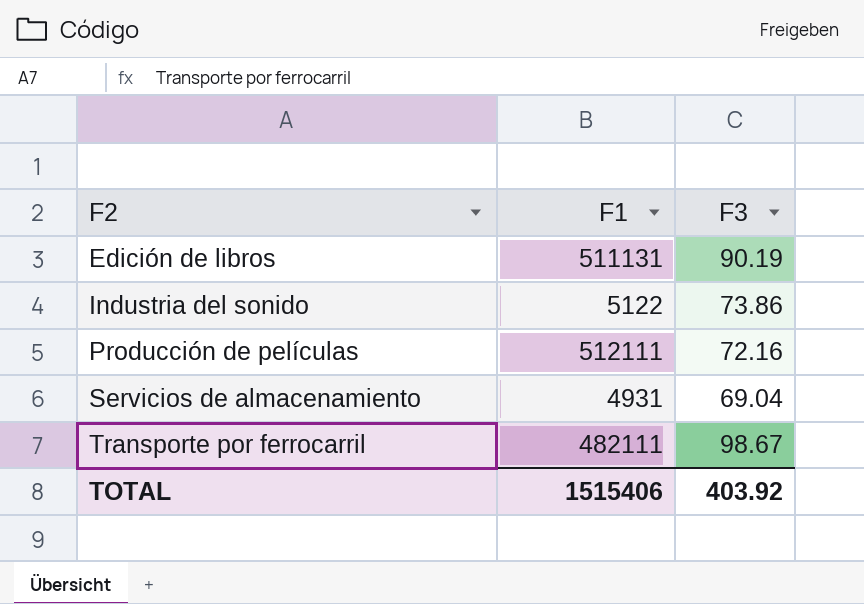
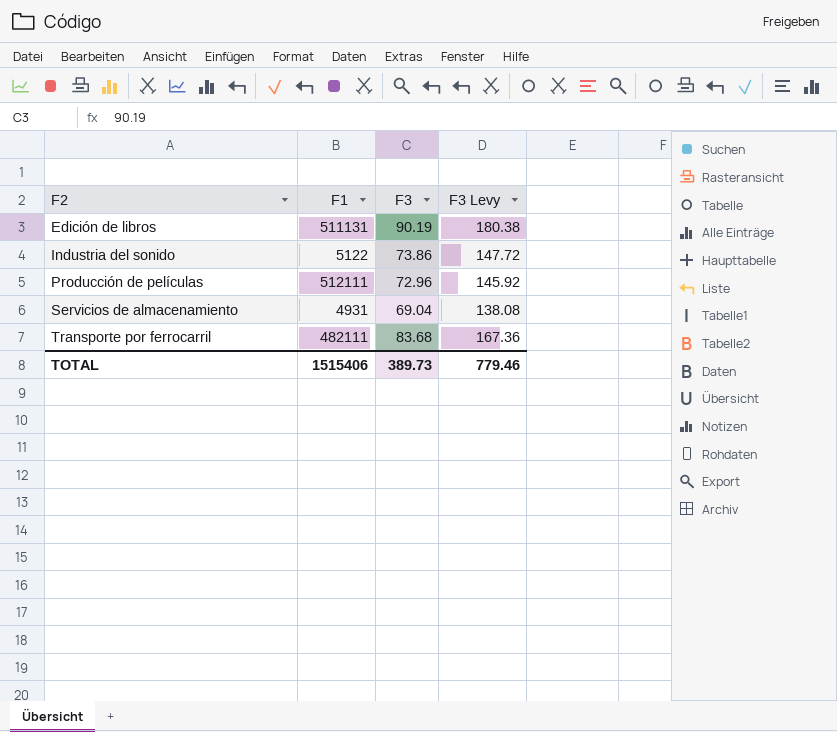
column F3 Levy | formula: none -> [F3] * 2
Producción de películas | F3: 72.16 -> 72.96
Transporte por ferrocarril | F3: 98.67 -> 83.68
TOTAL | F3: 403.92 -> 389.73

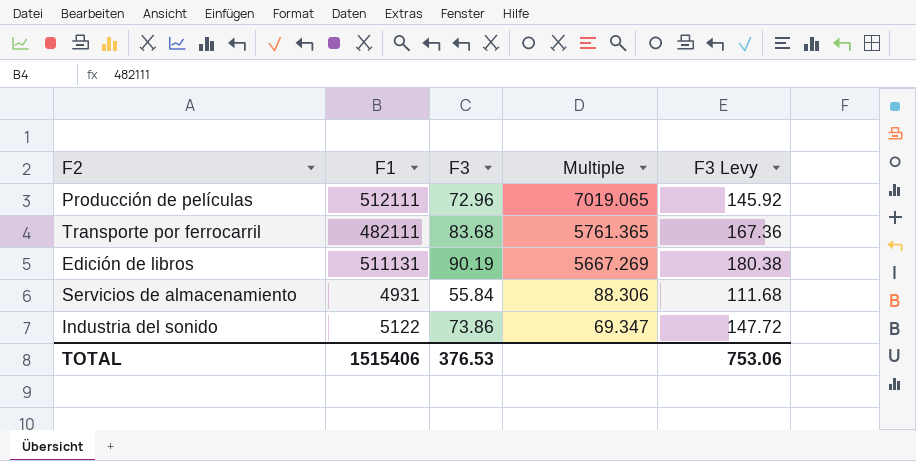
row order: F2 ascending -> Multiple descending
column Multiple | formula: none -> [F1] / [F3]
Servicios de almacenamiento | F3: 69.04 -> 55.84
Servicios de almacenamiento | F3 Levy: 138.08 -> 111.68
TOTAL | F3: 389.73 -> 376.53
TOTAL | F3 Levy: 779.46 -> 753.06

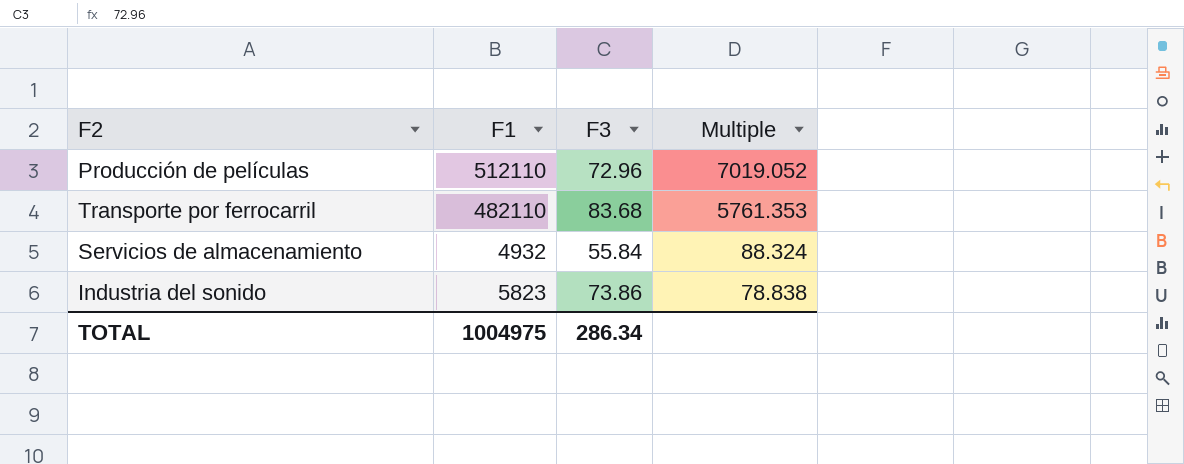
column F3 Levy | formula: [F3] * 2 -> none
row Edición de libros: 511131 | 90.19 | 5667.269 | 180.38 -> none
Producción de películas | F1: 512111 -> 512110
Producción de películas | Multiple: 7019.065 -> 7019.052
Transporte por ferrocarril | F1: 482111 -> 482110
Transporte por ferrocarril | Multiple: 5761.365 -> 5761.353
Servicios de almacenamiento | F1: 4931 -> 4932
Servicios de almacenamiento | Multiple: 88.306 -> 88.324
Industria del sonido | F1: 5122 -> 5823
Industria del sonido | Multiple: 69.347 -> 78.838
TOTAL | F1: 1515406 -> 1004975
TOTAL | F3: 376.53 -> 286.34

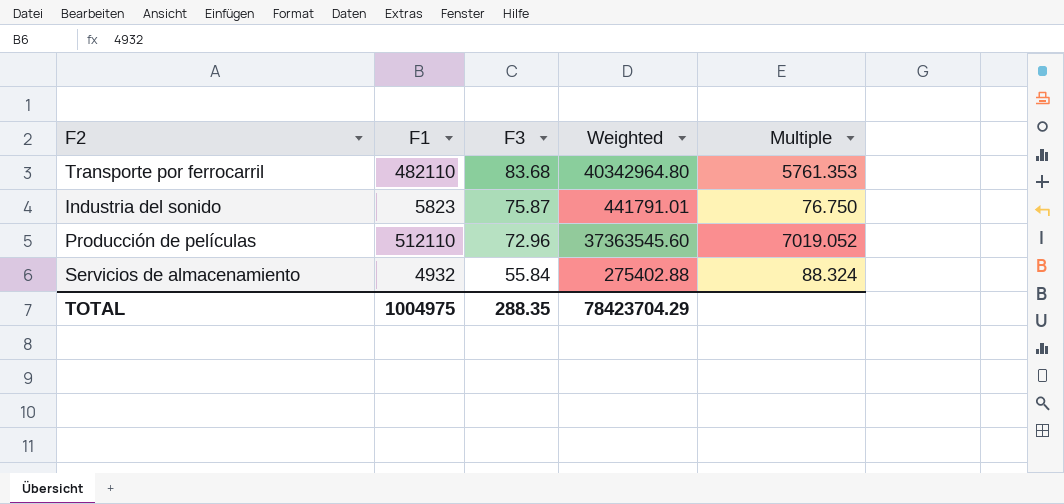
row order: Multiple descending -> F3 descending
column Weighted | formula: none -> [F1] * [F3]
Industria del sonido | F3: 73.86 -> 75.87
Industria del sonido | Multiple: 78.838 -> 76.750
TOTAL | F3: 286.34 -> 288.35

